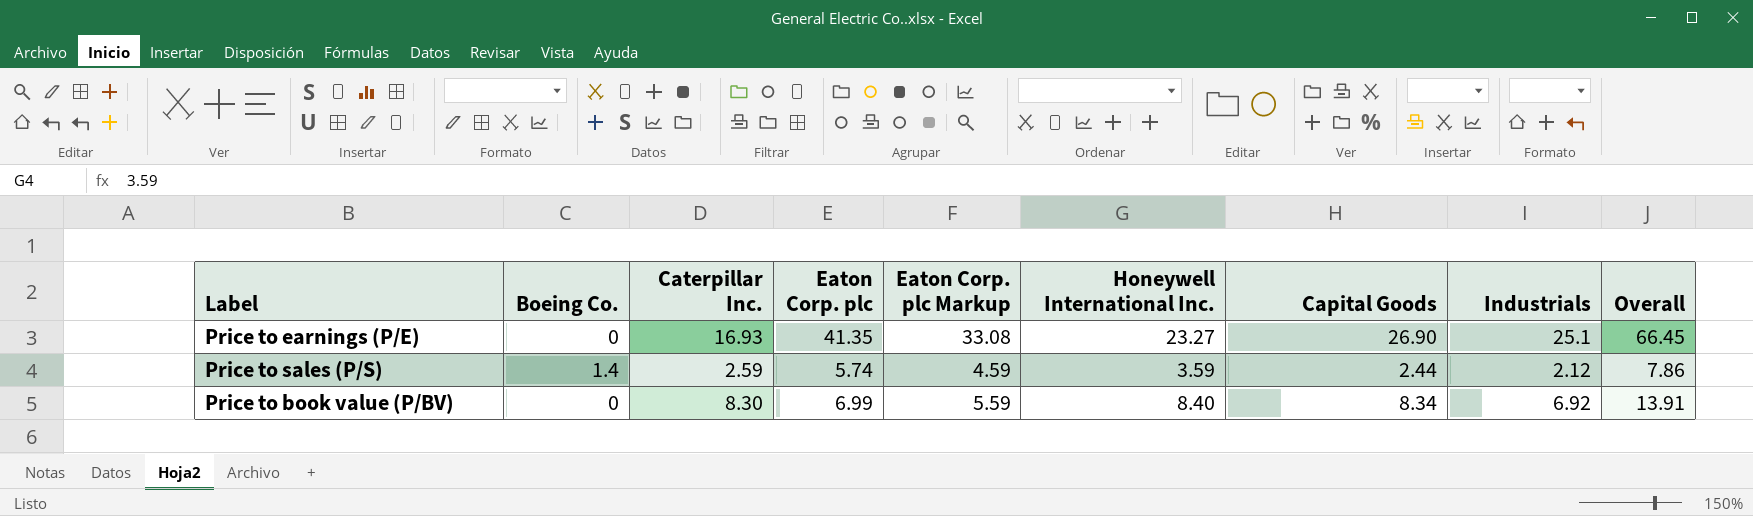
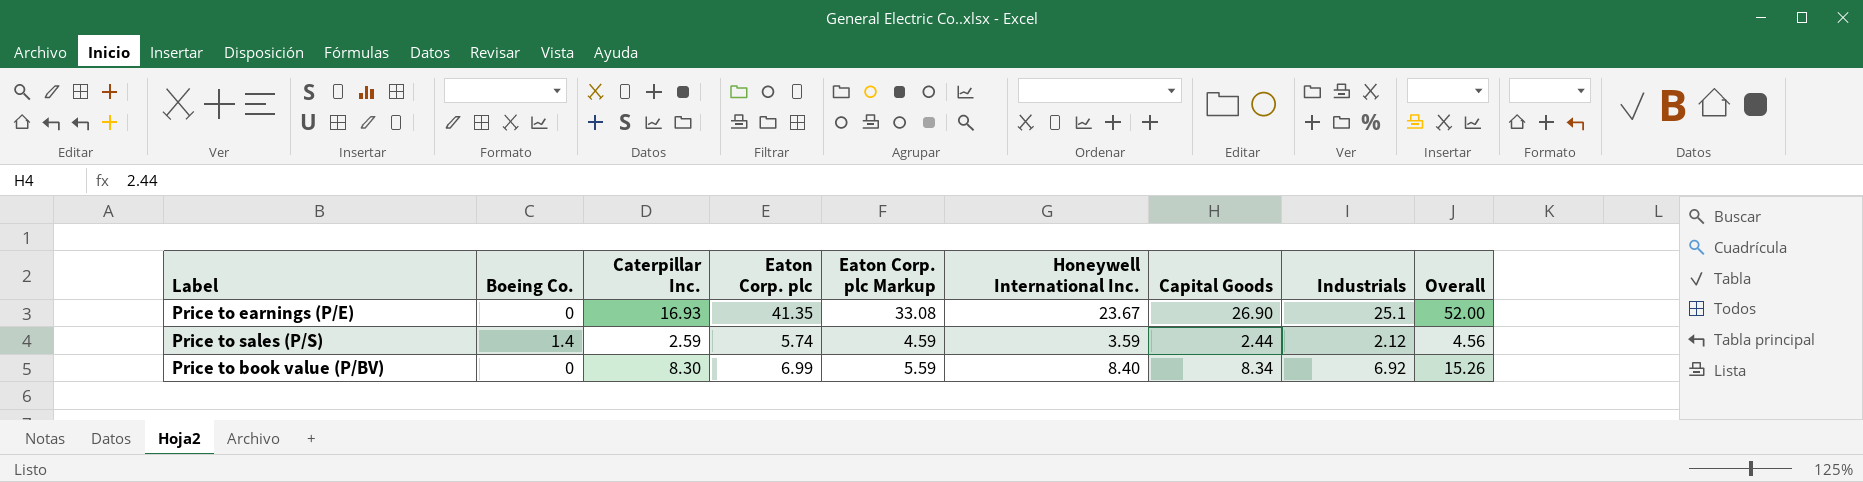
column Overall | formula: [Eaton Corp. plc] + [Industrials] -> [Capital Goods] + [Industrials]
Price to earnings (P/E) | Honeywell International Inc.: 23.27 -> 23.67

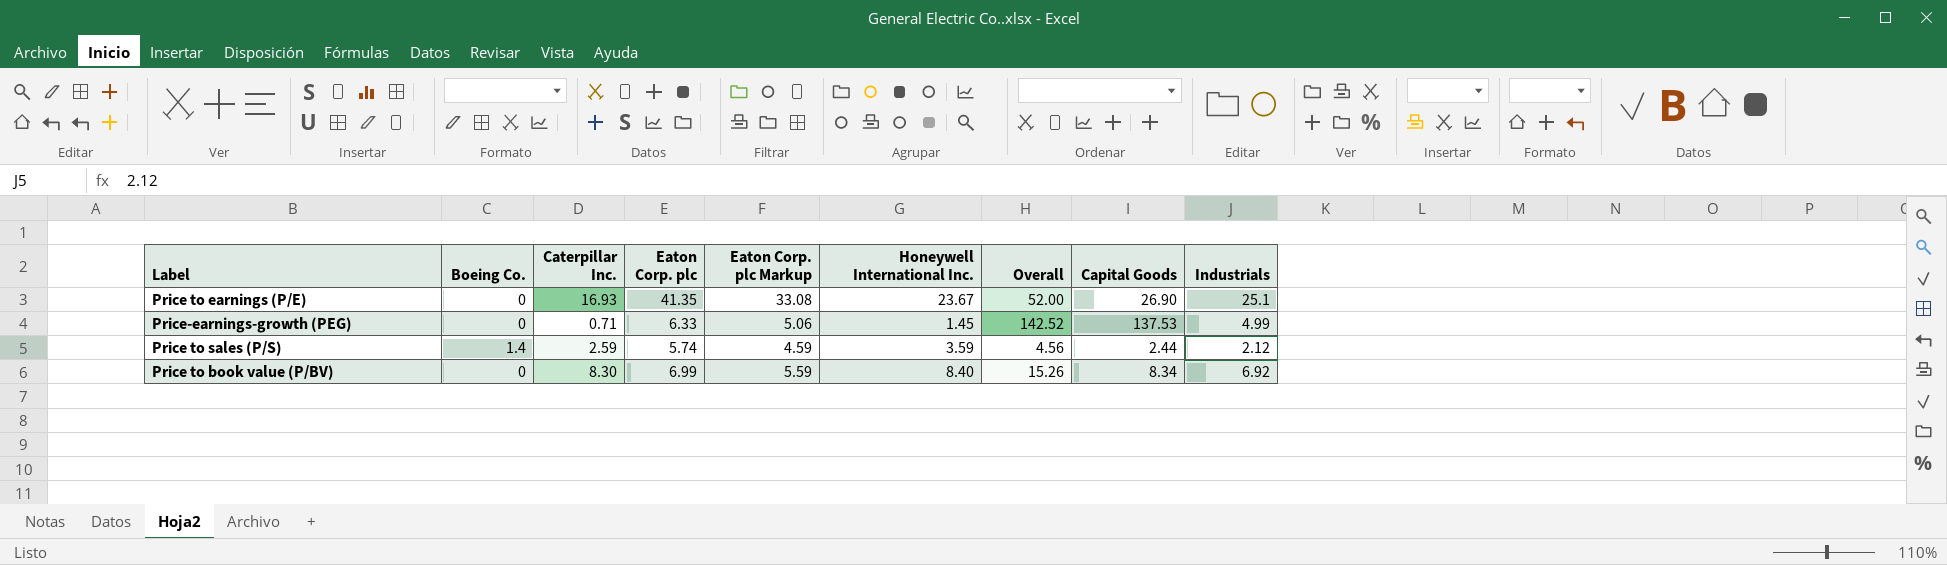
column Overall | position: 9 -> 7
row Price-earnings-growth (PEG): none -> 0 | 0.71 | 6.33 | 5.06 | 1.45 | 142.52 | 137.53 | 4.99

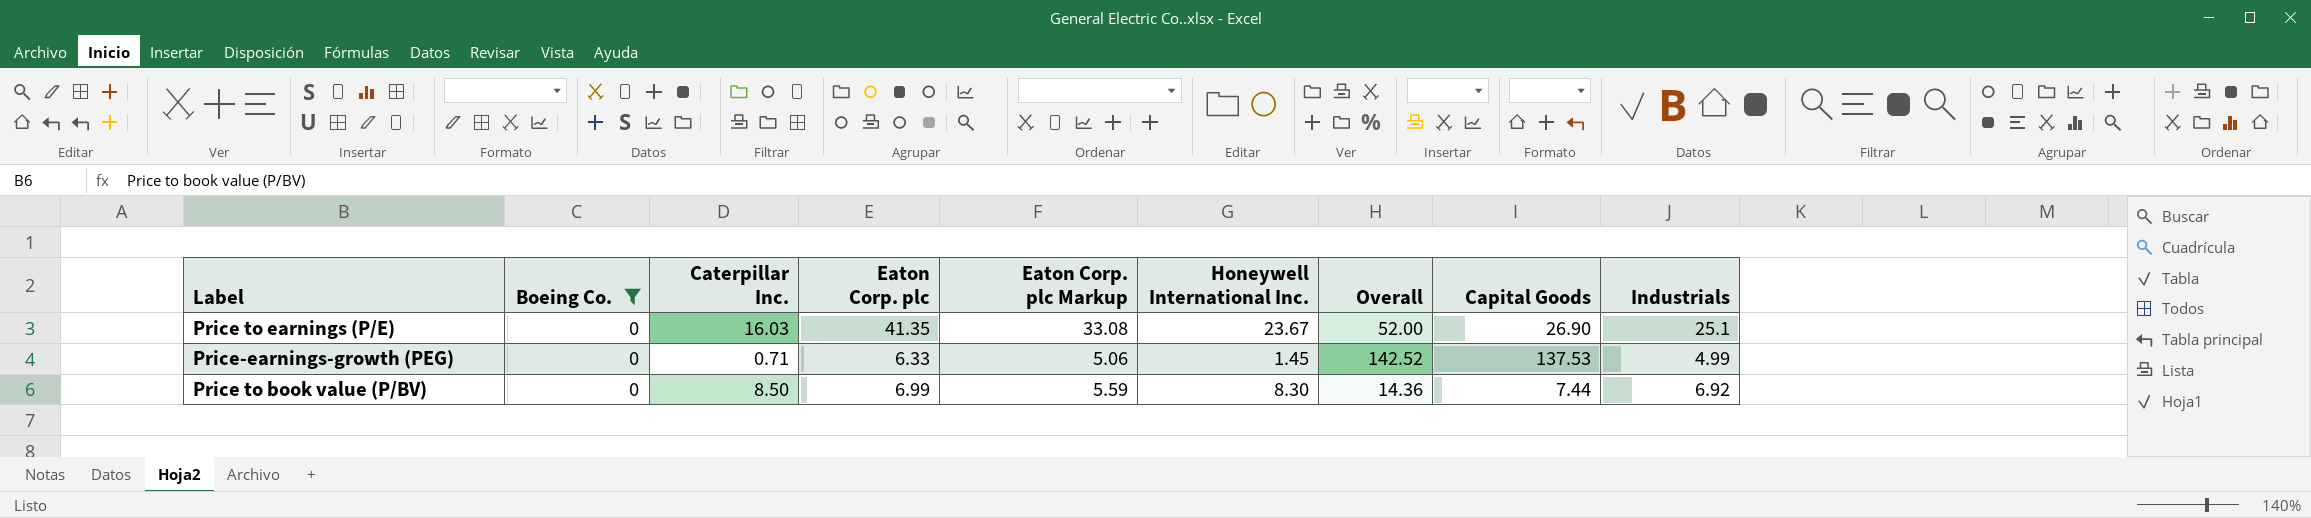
filter: none -> Boeing Co. = 0
Price to earnings (P/E) | Caterpillar Inc.: 16.93 -> 16.03
Price to book value (P/BV) | Caterpillar Inc.: 8.30 -> 8.50
Price to book value (P/BV) | Honeywell International Inc.: 8.40 -> 8.30
Price to book value (P/BV) | Overall: 15.26 -> 14.36
Price to book value (P/BV) | Capital Goods: 8.34 -> 7.44

